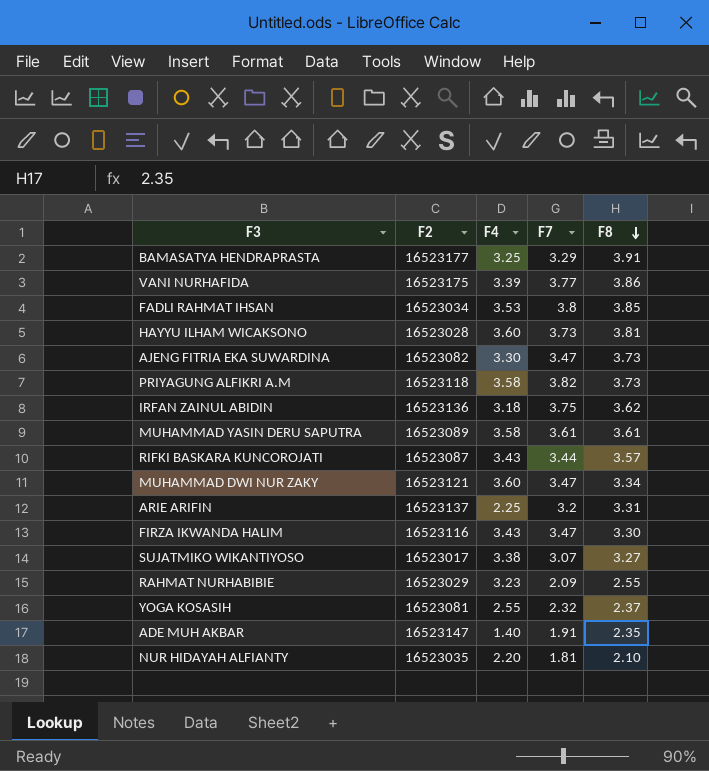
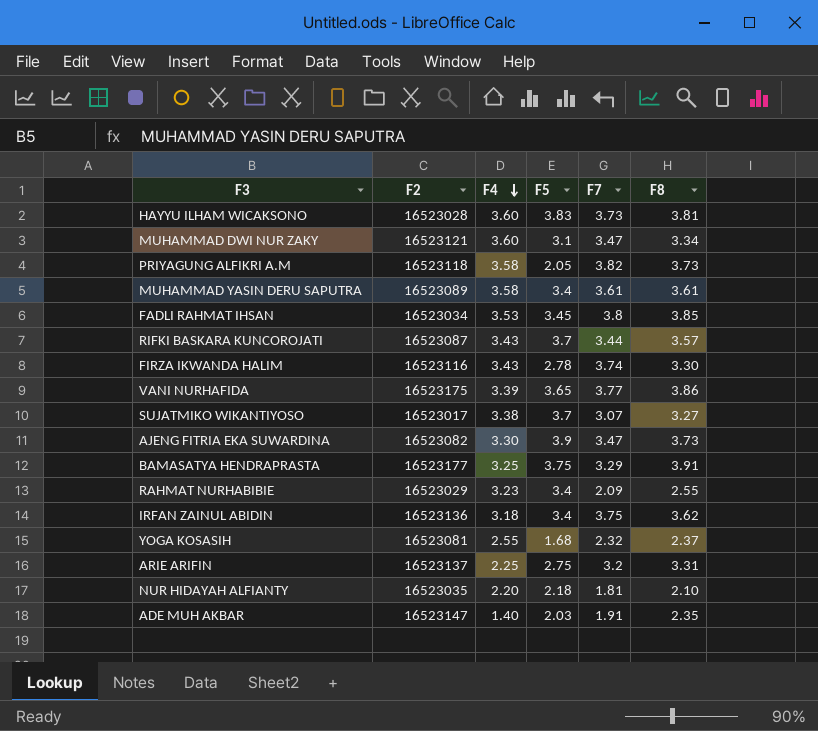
row order: F8 descending -> F4 descending
column F5 | position: none -> 4
FIRZA IKWANDA HALIM | F7: 3.47 -> 3.74

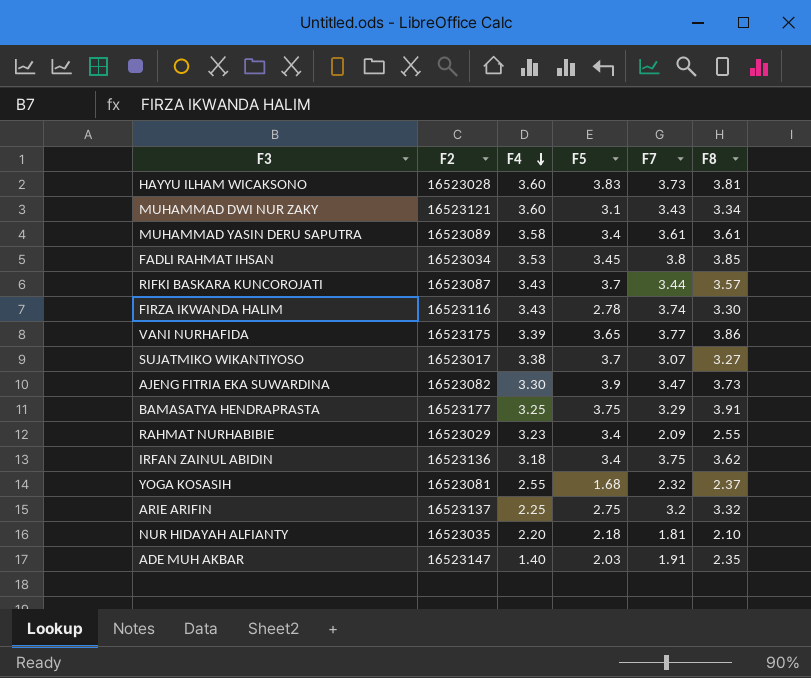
row PRIYAGUNG ALFIKRI A.M: 16523118 | 3.58 | 2.05 | 3.82 | 3.73 -> none
MUHAMMAD DWI NUR ZAKY | F7: 3.47 -> 3.43
ARIE ARIFIN | F8: 3.31 -> 3.32

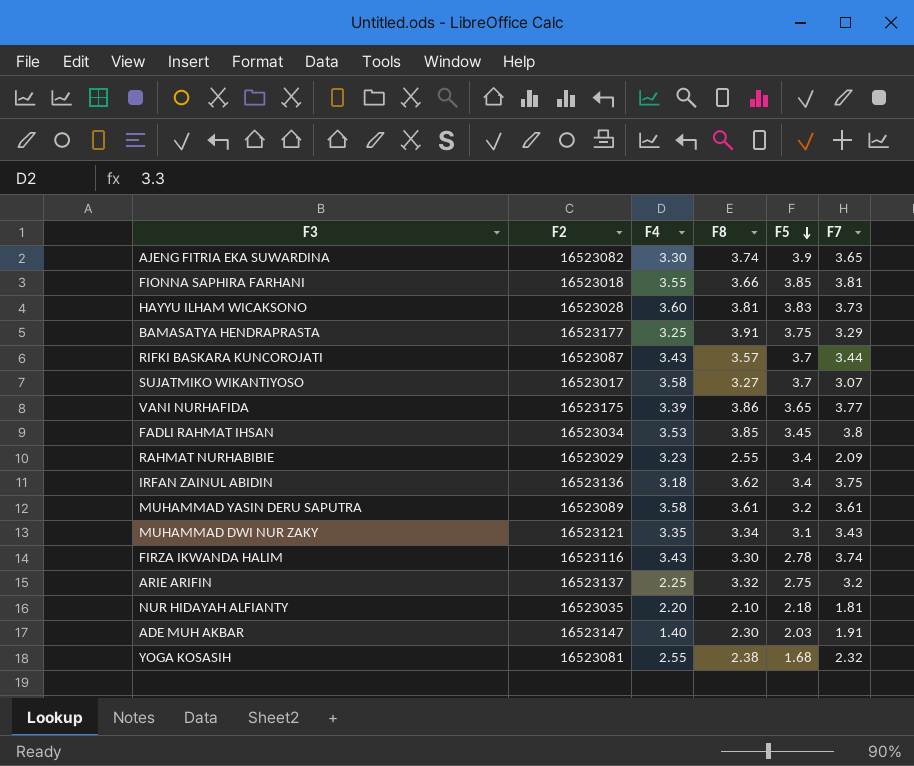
row order: F4 descending -> F5 descending
column F8 | position: 6 -> 4
AJENG FITRIA EKA SUWARDINA | F8: 3.73 -> 3.74
AJENG FITRIA EKA SUWARDINA | F7: 3.47 -> 3.65
row FIONNA SAPHIRA FARHANI: none -> 16523018 | 3.55 | 3.66 | 3.85 | 3.81
SUJATMIKO WIKANTIYOSO | F4: 3.38 -> 3.58
MUHAMMAD YASIN DERU SAPUTRA | F5: 3.4 -> 3.2
MUHAMMAD DWI NUR ZAKY | F4: 3.60 -> 3.35
ADE MUH AKBAR | F8: 2.35 -> 2.30
YOGA KOSASIH | F8: 2.37 -> 2.38

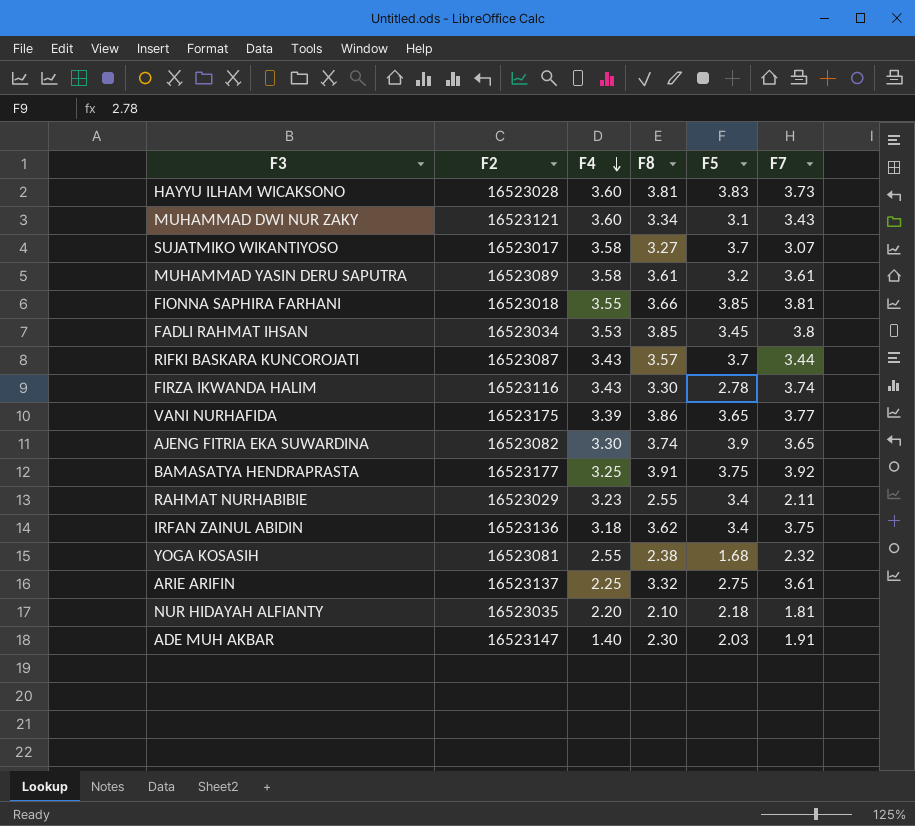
row order: F5 descending -> F4 descending
MUHAMMAD DWI NUR ZAKY | F4: 3.35 -> 3.60
BAMASATYA HENDRAPRASTA | F7: 3.29 -> 3.92
RAHMAT NURHABIBIE | F7: 2.09 -> 2.11
ARIE ARIFIN | F7: 3.2 -> 3.61

